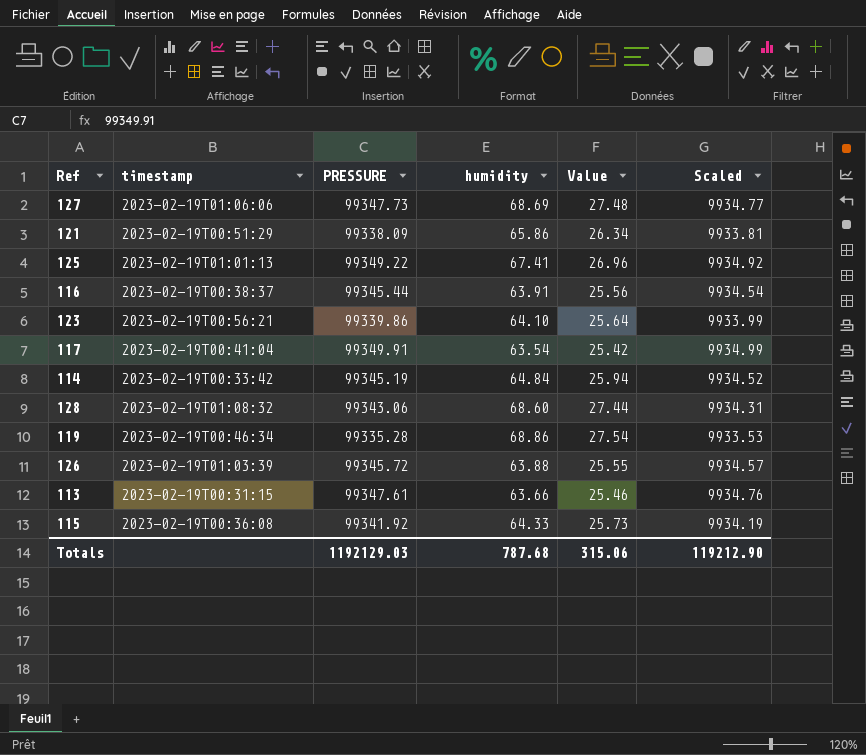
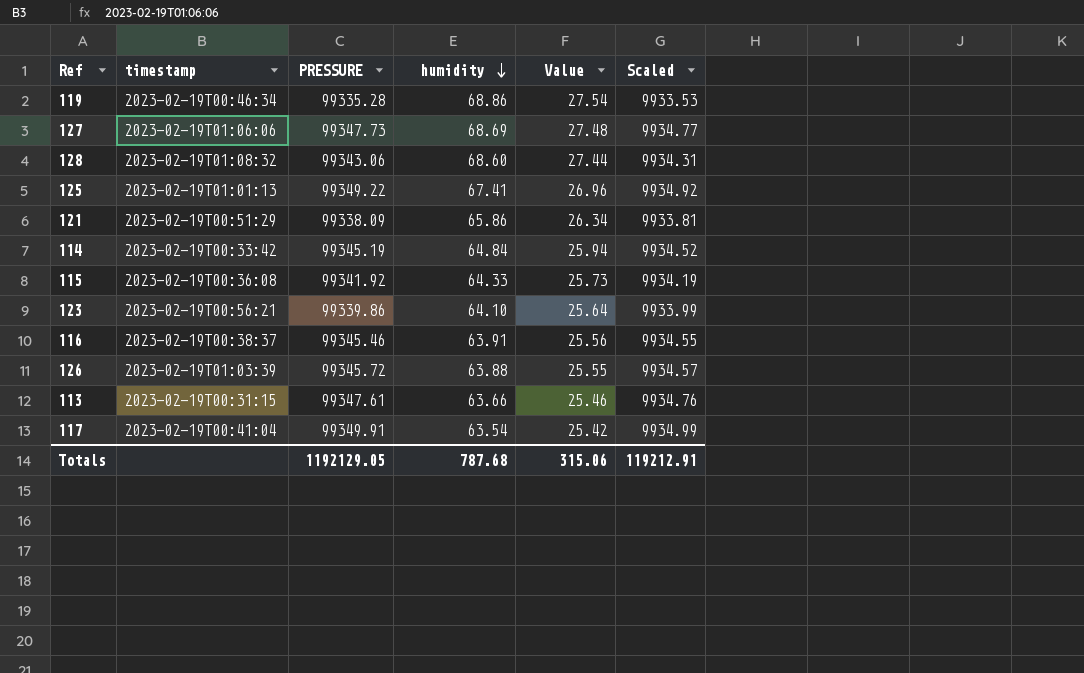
row order: none -> humidity descending
116 | PRESSURE: 99345.44 -> 99345.46
116 | Scaled: 9934.54 -> 9934.55
Totals | PRESSURE: 1192129.03 -> 1192129.05
Totals | Scaled: 119212.90 -> 119212.91

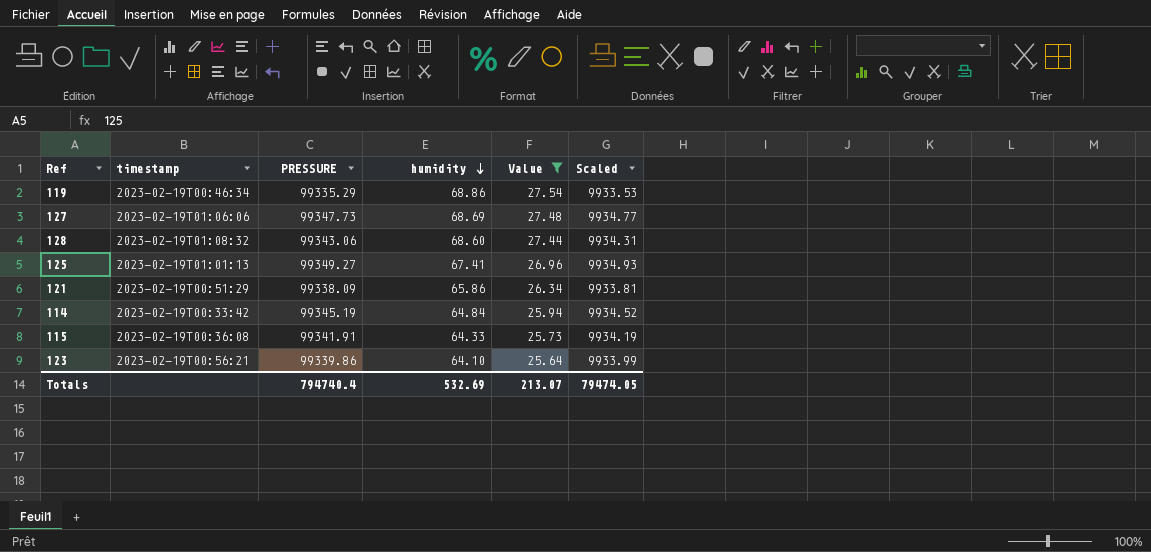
filter: none -> Value >= 25.64
119 | PRESSURE: 99335.28 -> 99335.29
125 | PRESSURE: 99349.22 -> 99349.27
125 | Scaled: 9934.92 -> 9934.93
115 | PRESSURE: 99341.92 -> 99341.91
Totals | PRESSURE: 1192129.05 -> 794740.4
Totals | humidity: 787.68 -> 532.69
Totals | Value: 315.06 -> 213.07
Totals | Scaled: 119212.91 -> 79474.05

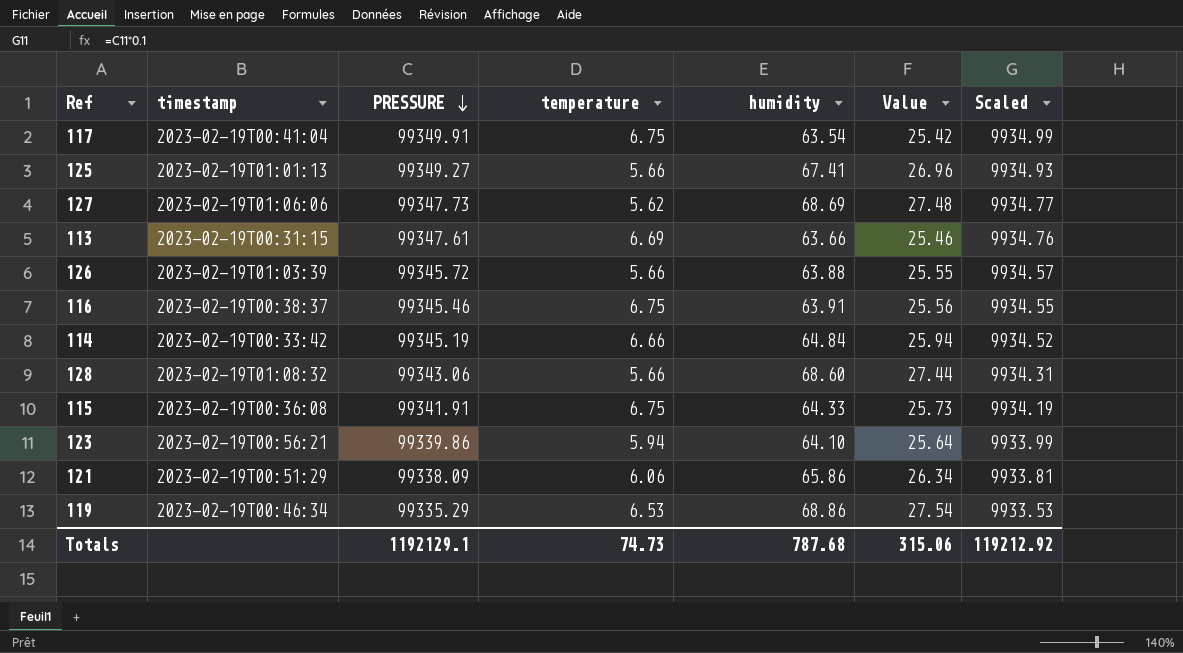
filter: Value >= 25.64 -> none
row order: humidity descending -> PRESSURE descending
column temperature | position: none -> 4
Totals | PRESSURE: 794740.4 -> 1192129.1
Totals | humidity: 532.69 -> 787.68
Totals | Value: 213.07 -> 315.06
Totals | Scaled: 79474.05 -> 119212.92

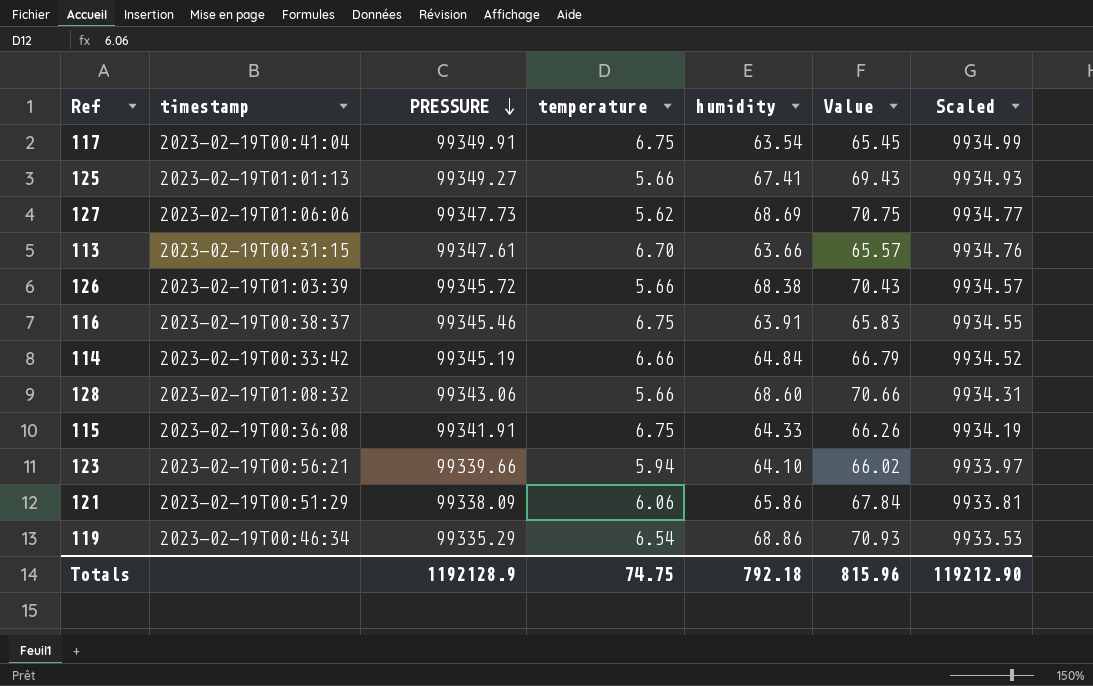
column Value | formula: [humidity] * 0.4 -> [humidity] * 1.03
113 | temperature: 6.69 -> 6.70
126 | humidity: 63.88 -> 68.38
123 | PRESSURE: 99339.86 -> 99339.66
123 | Scaled: 9933.99 -> 9933.97
119 | temperature: 6.53 -> 6.54
Totals | PRESSURE: 1192129.1 -> 1192128.9
Totals | temperature: 74.73 -> 74.75
Totals | humidity: 787.68 -> 792.18
Totals | Value: 315.06 -> 815.96
Totals | Scaled: 119212.92 -> 119212.90

